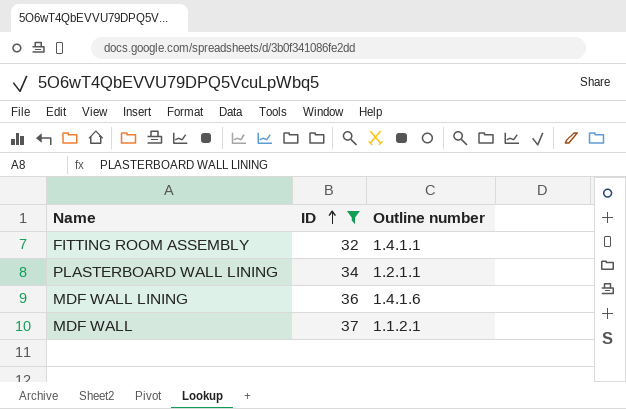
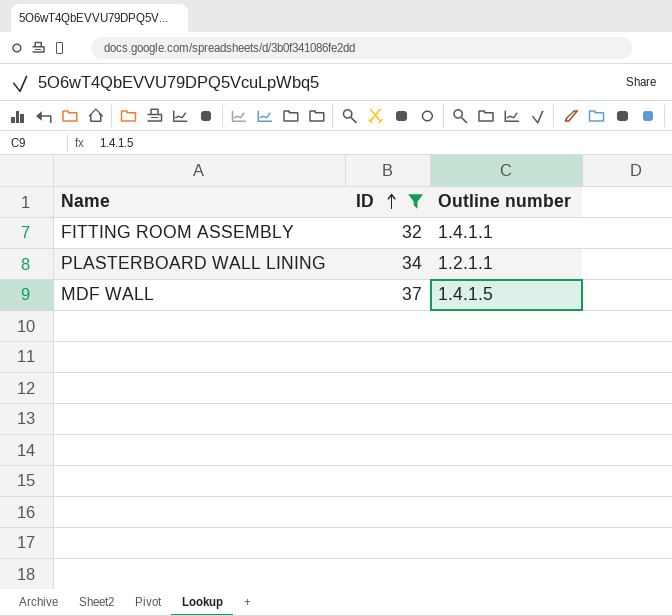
row MDF WALL LINING: 36 | 1.4.1.6 -> none
MDF WALL | Outline number: 1.1.2.1 -> 1.4.1.5

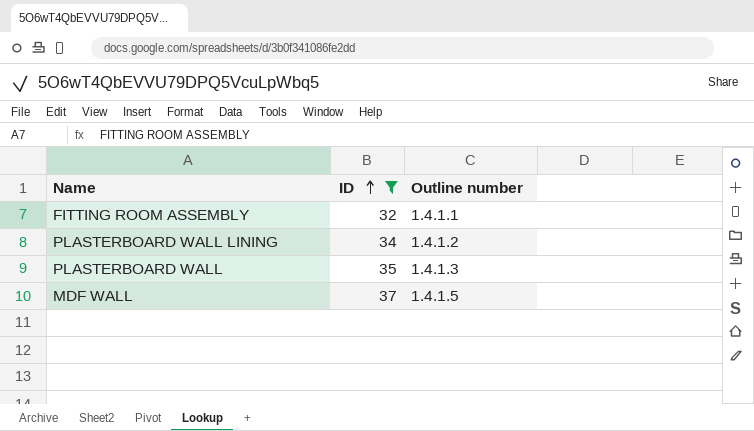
PLASTERBOARD WALL LINING | Outline number: 1.2.1.1 -> 1.4.1.2
row PLASTERBOARD WALL: none -> 35 | 1.4.1.3

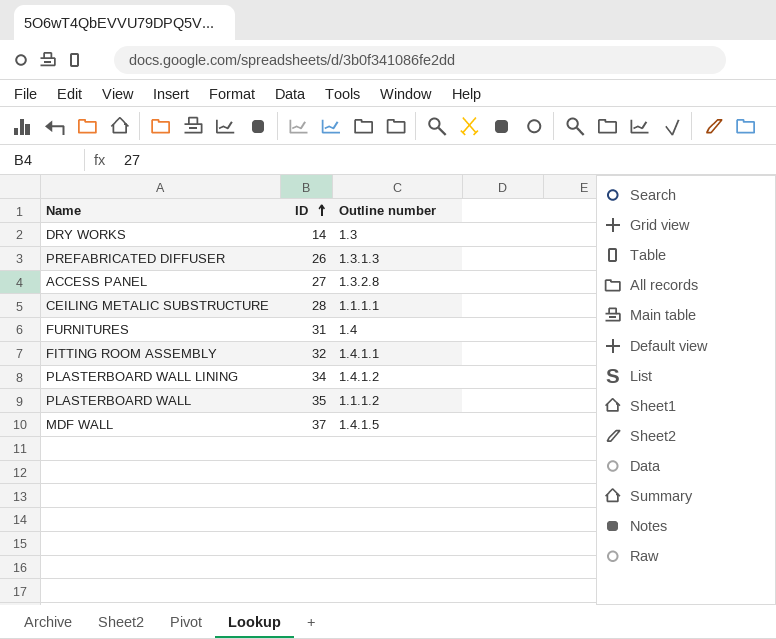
filter: ID >= 32 -> none
PLASTERBOARD WALL | Outline number: 1.4.1.3 -> 1.1.1.2

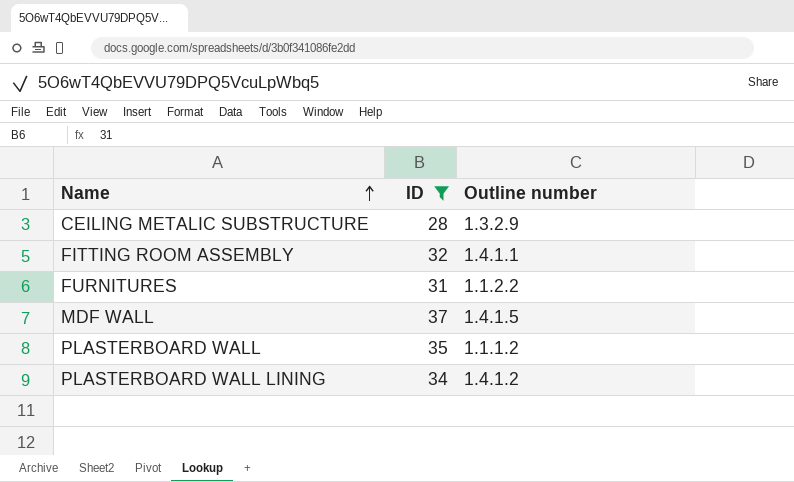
filter: none -> ID >= 28
row order: ID ascending -> Name ascending
CEILING METALIC SUBSTRUCTURE | Outline number: 1.1.1.1 -> 1.3.2.9
FURNITURES | Outline number: 1.4 -> 1.1.2.2

